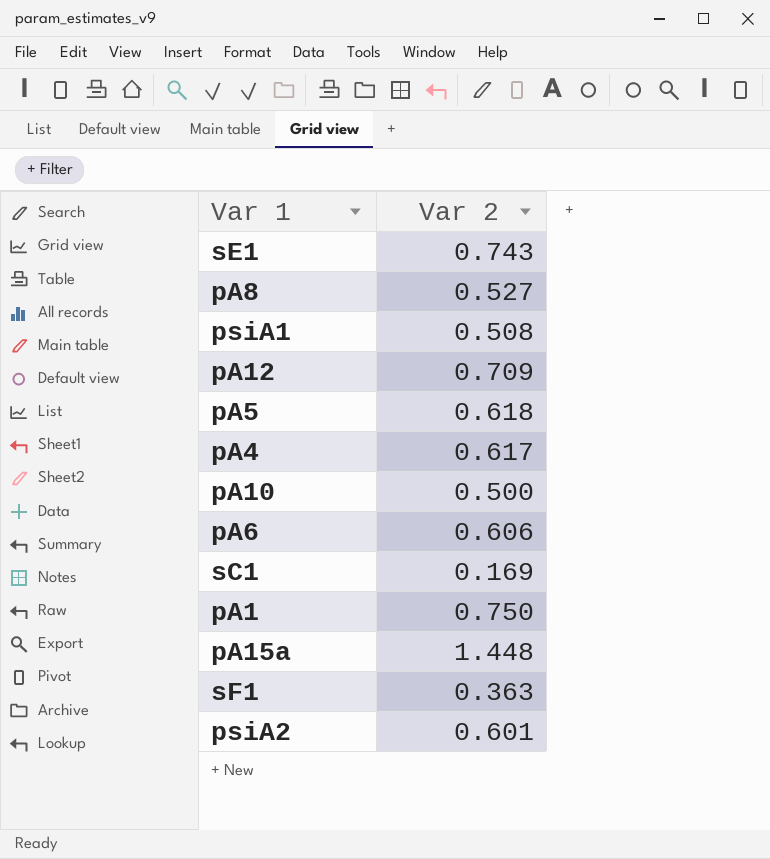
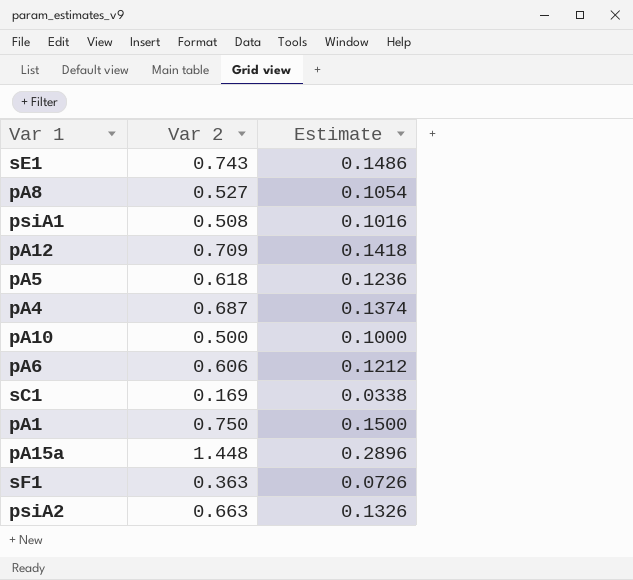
column Estimate | formula: none -> [Var 2] * 0.2
pA4 | Var 2: 0.617 -> 0.687
psiA2 | Var 2: 0.601 -> 0.663

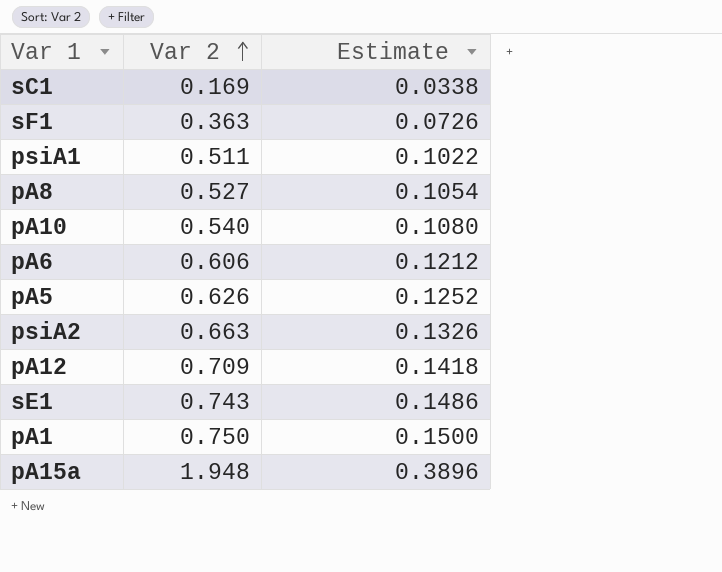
row order: none -> Var 2 ascending
row pA4: 0.687 | 0.1374 -> none
psiA1 | Var 2: 0.508 -> 0.511
psiA1 | Estimate: 0.1016 -> 0.1022
pA10 | Var 2: 0.500 -> 0.540
pA10 | Estimate: 0.1000 -> 0.1080
pA5 | Var 2: 0.618 -> 0.626
pA5 | Estimate: 0.1236 -> 0.1252
pA15a | Var 2: 1.448 -> 1.948
pA15a | Estimate: 0.2896 -> 0.3896

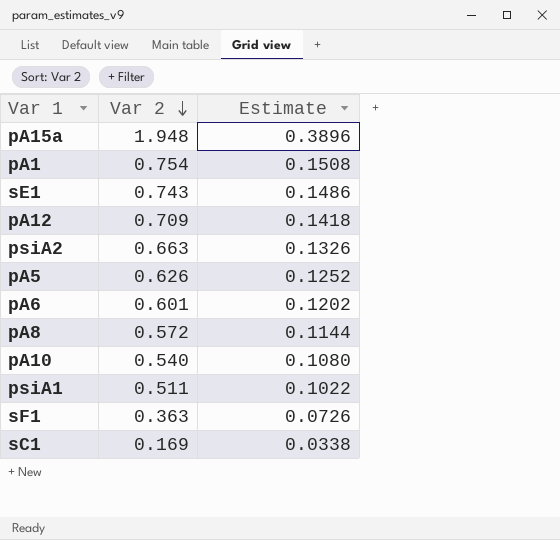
row order: Var 2 ascending -> Var 2 descending
pA1 | Var 2: 0.750 -> 0.754
pA1 | Estimate: 0.1500 -> 0.1508
pA6 | Var 2: 0.606 -> 0.601
pA6 | Estimate: 0.1212 -> 0.1202
pA8 | Var 2: 0.527 -> 0.572
pA8 | Estimate: 0.1054 -> 0.1144

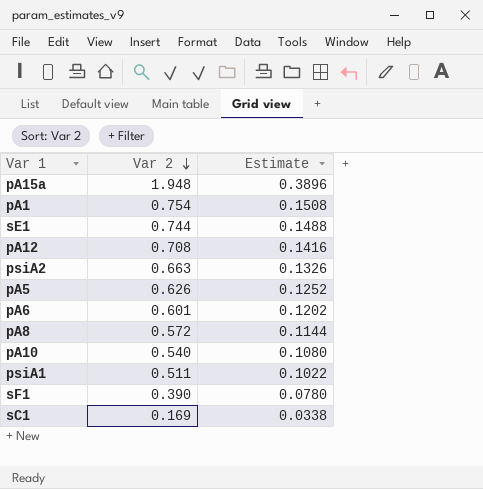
sE1 | Var 2: 0.743 -> 0.744
sE1 | Estimate: 0.1486 -> 0.1488
pA12 | Var 2: 0.709 -> 0.708
pA12 | Estimate: 0.1418 -> 0.1416
sF1 | Var 2: 0.363 -> 0.390
sF1 | Estimate: 0.0726 -> 0.0780

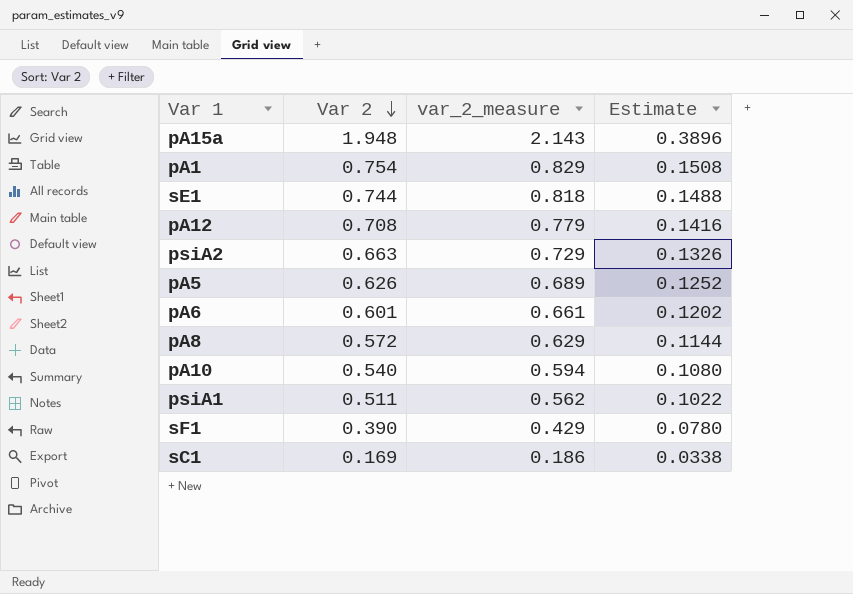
column var_2_measure | formula: none -> [Var 2] * 1.1

